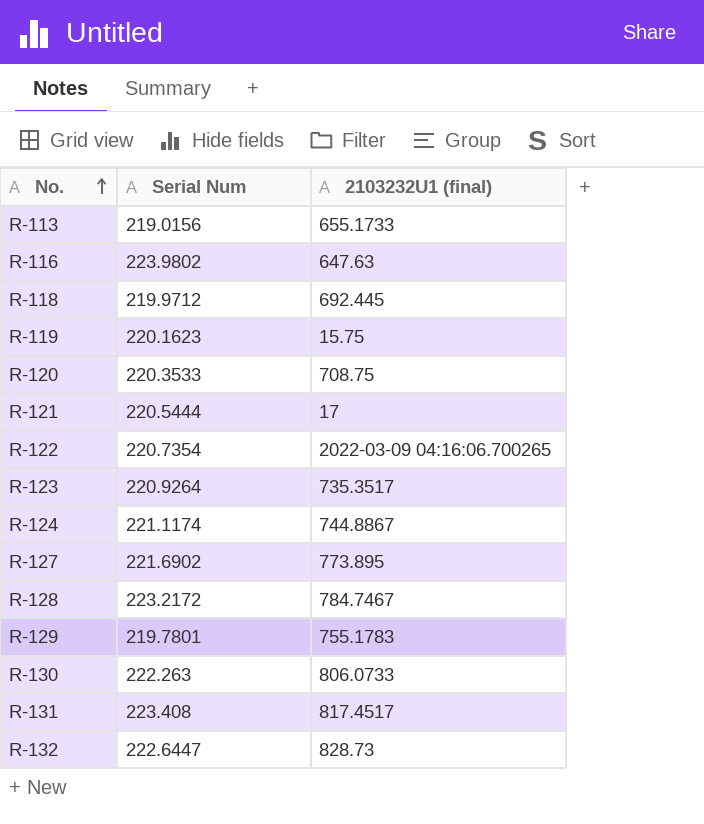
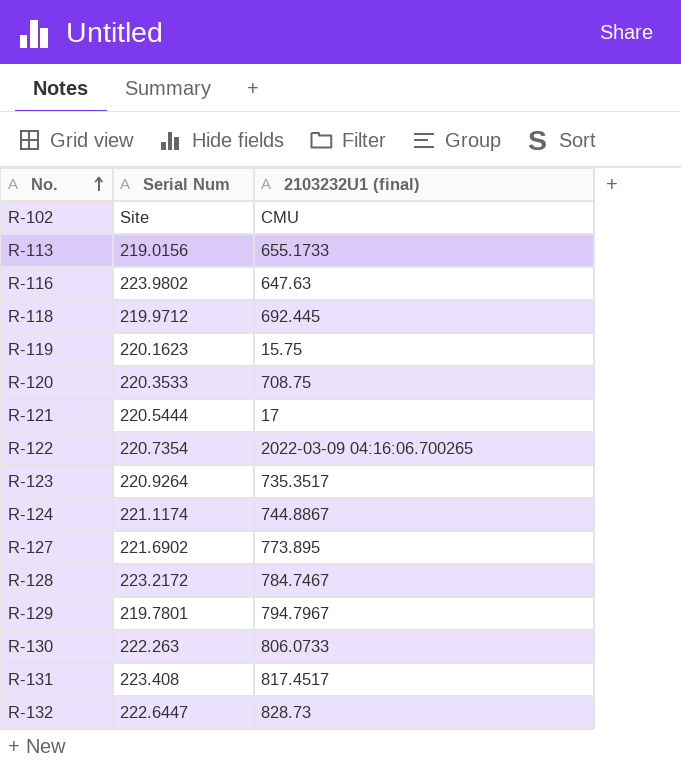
row R-102: none -> Site | CMU
R-129 | 2103232U1 (final): 755.1783 -> 794.7967

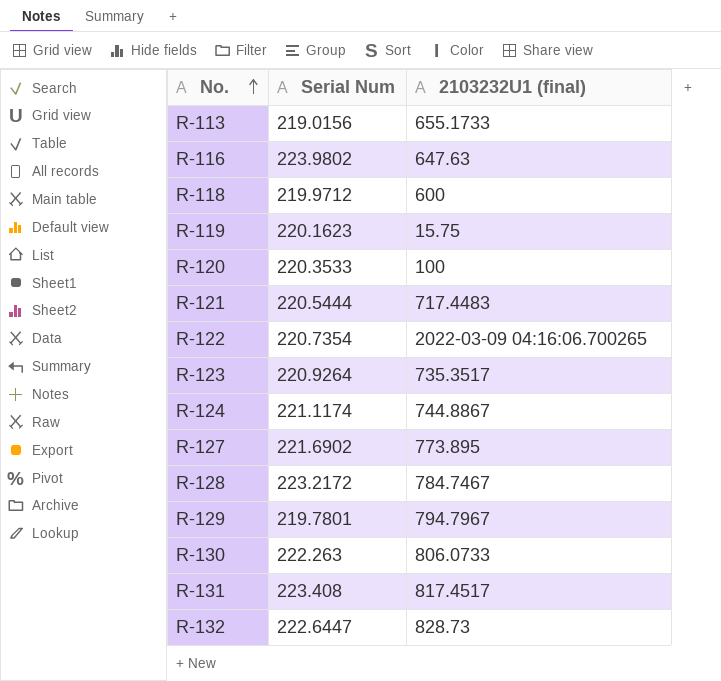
row R-102: Site | CMU -> none
R-118 | 2103232U1 (final): 692.445 -> 600
R-120 | 2103232U1 (final): 708.75 -> 100
R-121 | 2103232U1 (final): 17 -> 717.4483

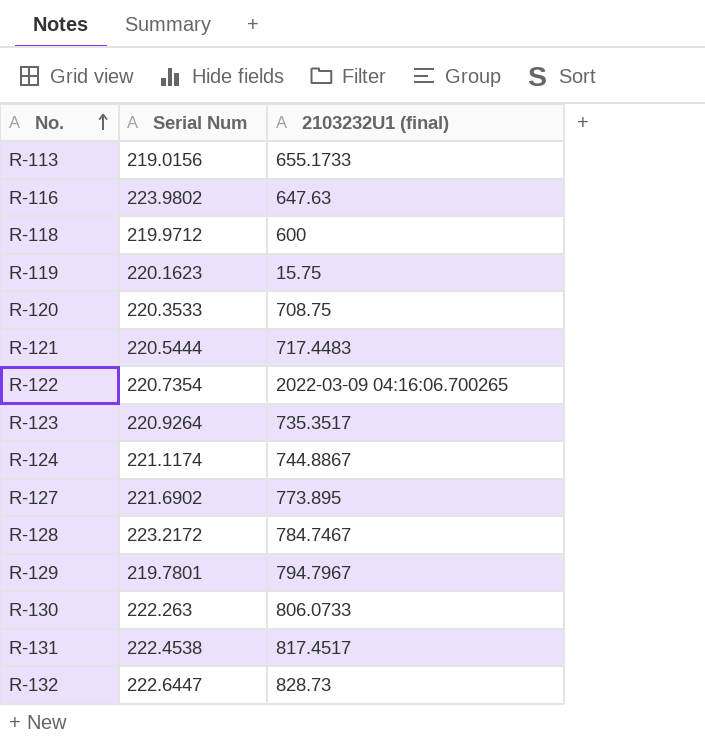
R-120 | 2103232U1 (final): 100 -> 708.75
R-131 | Serial Num: 223.408 -> 222.4538

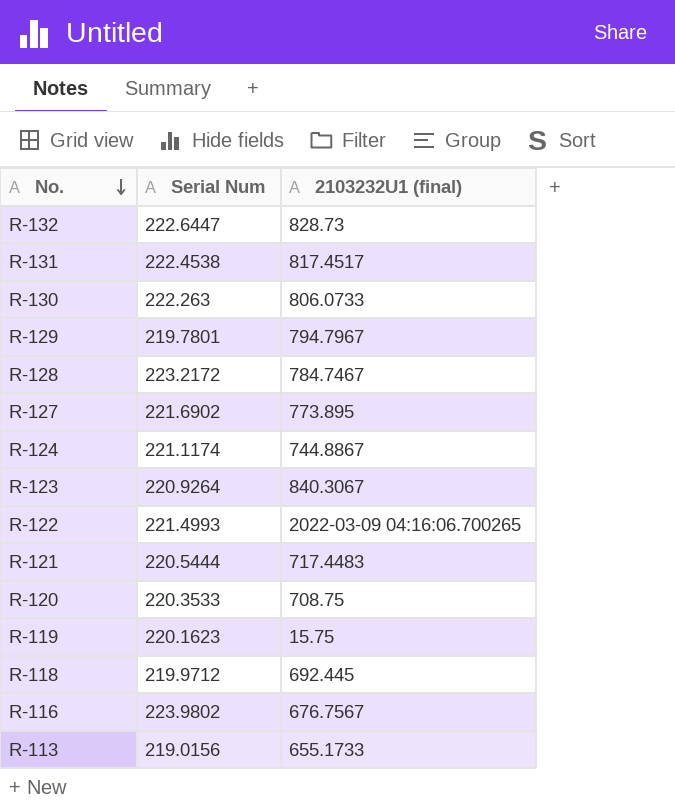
row order: No. ascending -> No. descending
R-123 | 2103232U1 (final): 735.3517 -> 840.3067
R-122 | Serial Num: 220.7354 -> 221.4993
R-118 | 2103232U1 (final): 600 -> 692.445
R-116 | 2103232U1 (final): 647.63 -> 676.7567

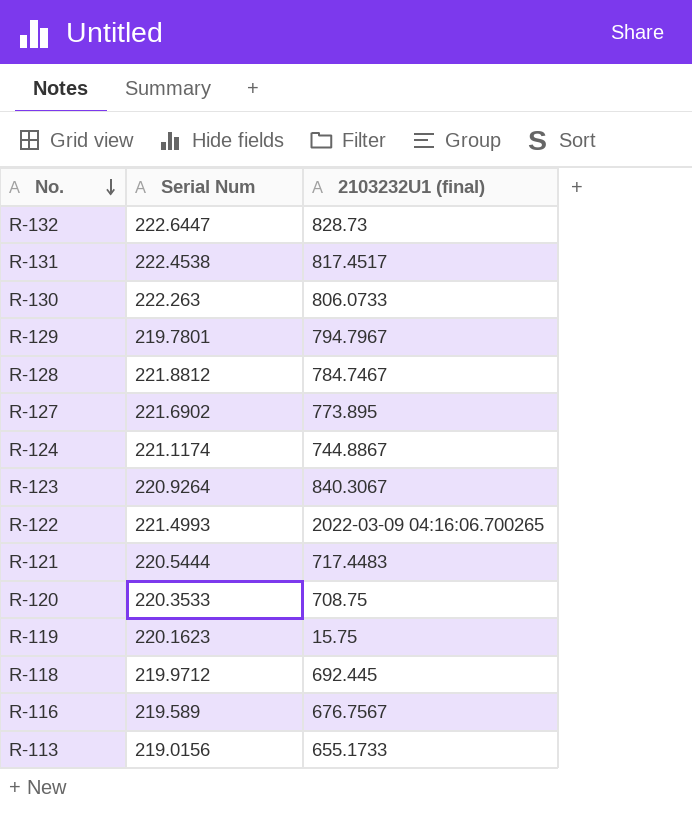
R-128 | Serial Num: 223.2172 -> 221.8812
R-116 | Serial Num: 223.9802 -> 219.589

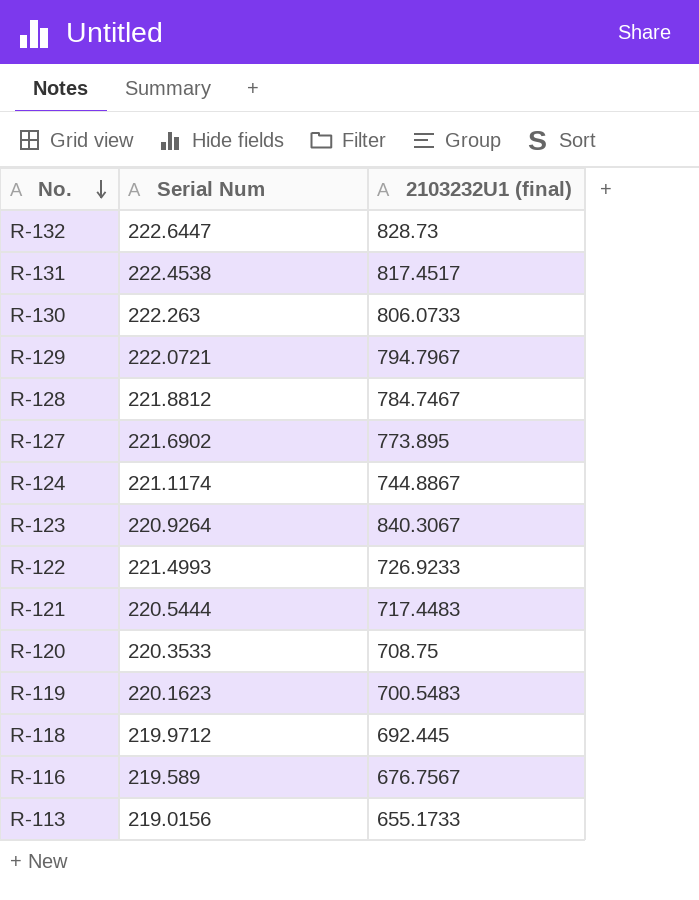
R-129 | Serial Num: 219.7801 -> 222.0721
R-122 | 2103232U1 (final): 2022-03-09 04:16:06.700265 -> 726.9233
R-119 | 2103232U1 (final): 15.75 -> 700.5483

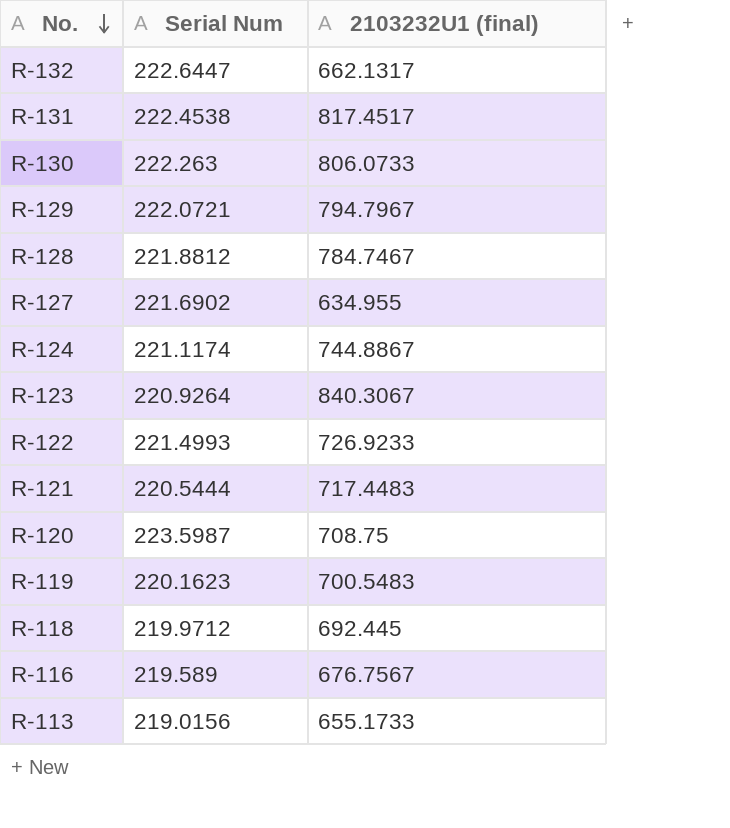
R-132 | 2103232U1 (final): 828.73 -> 662.1317
R-127 | 2103232U1 (final): 773.895 -> 634.955
R-120 | Serial Num: 220.3533 -> 223.5987

